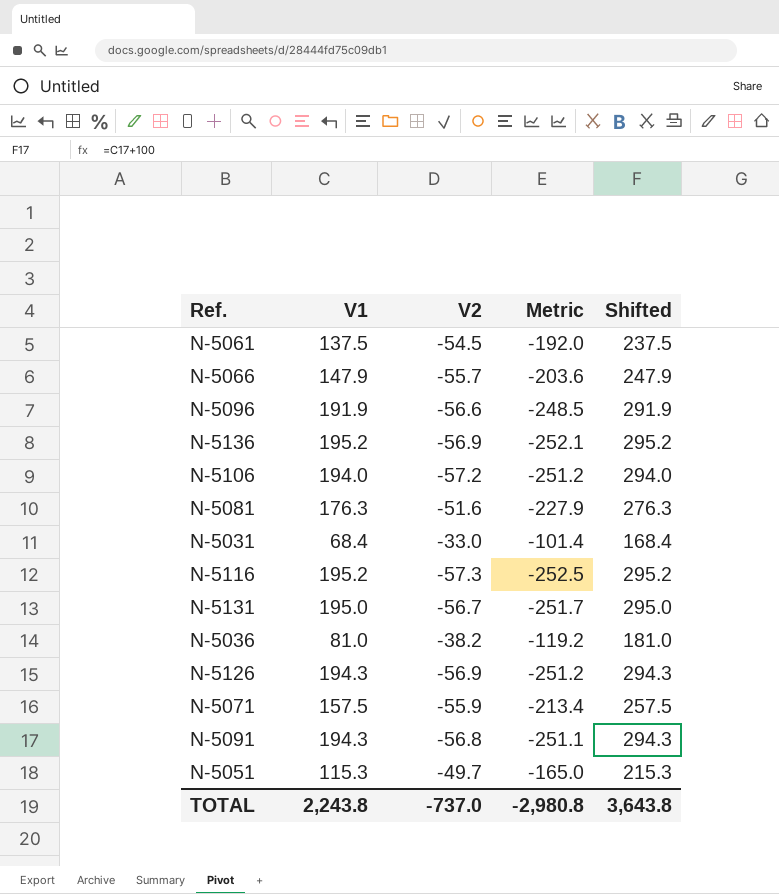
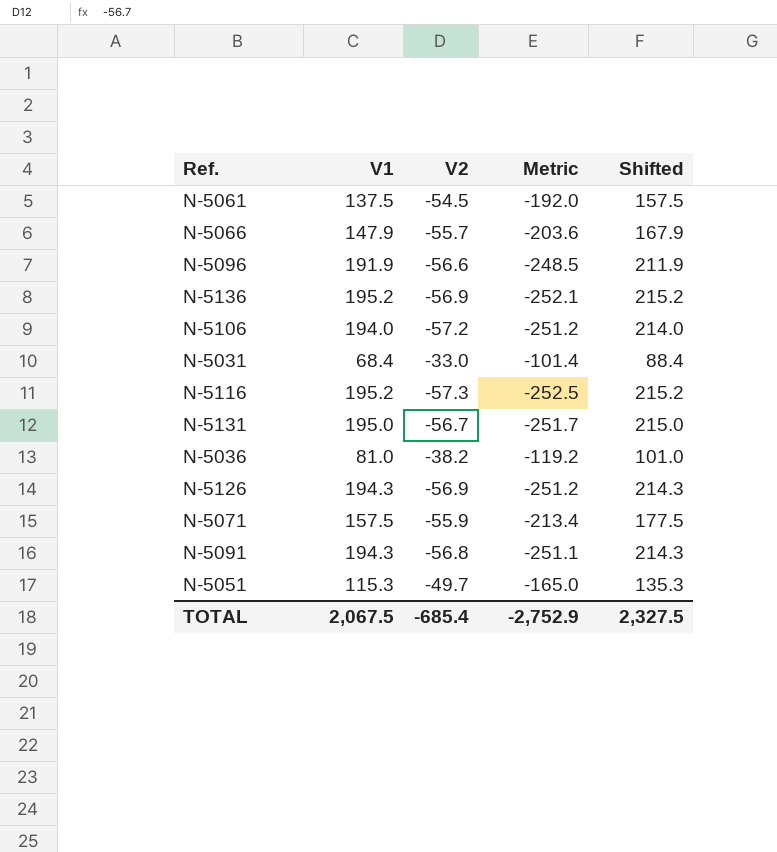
column Shifted | formula: [V1] + 100 -> [V1] + 20
row N-5081: 176.3 | -51.6 | -227.9 | 276.3 -> none
TOTAL | V1: 2,243.8 -> 2,067.5
TOTAL | V2: -737.0 -> -685.4
TOTAL | Metric: -2,980.8 -> -2,752.9
TOTAL | Shifted: 3,643.8 -> 2,327.5

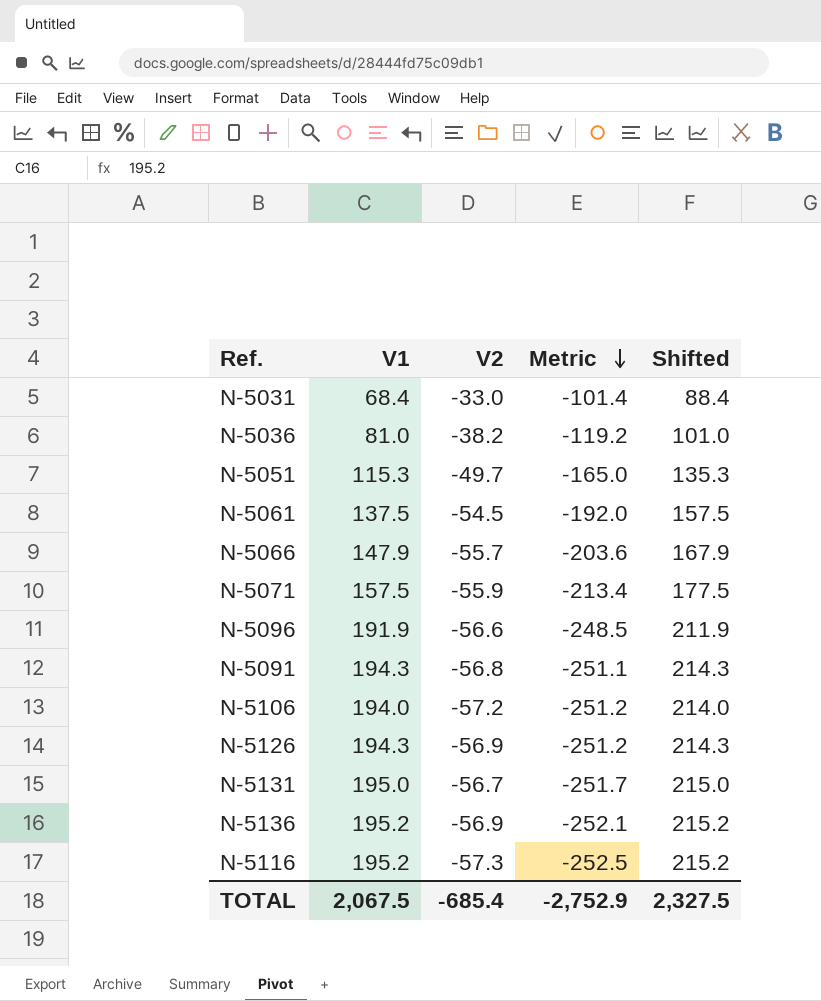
row order: none -> Metric descending

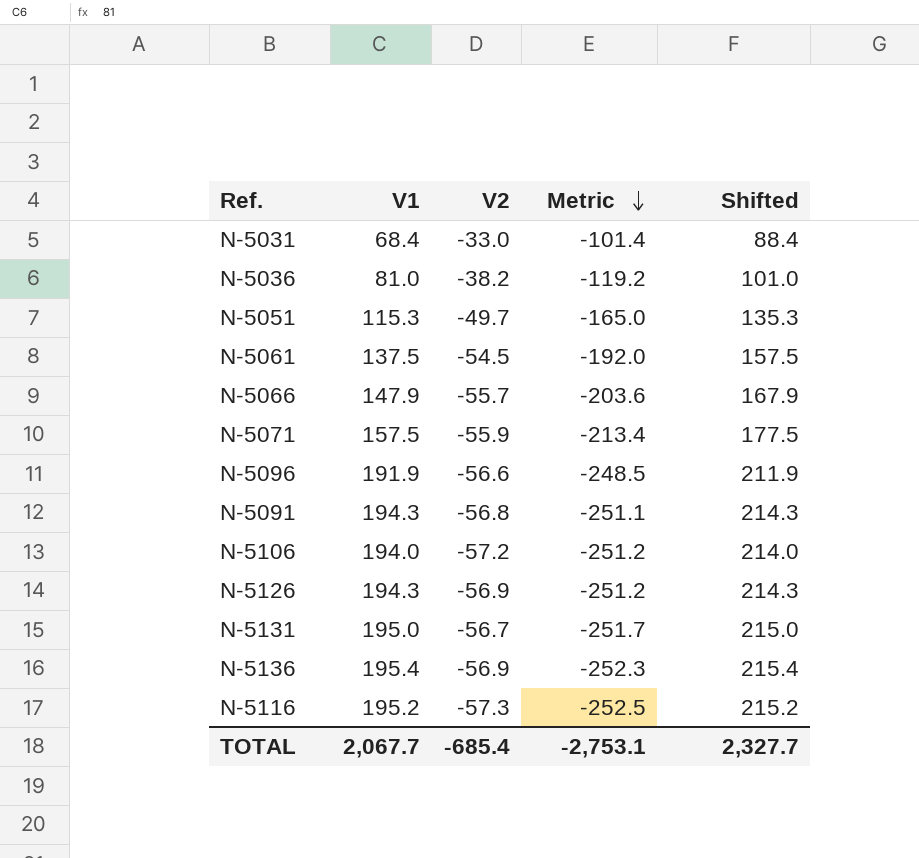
N-5136 | V1: 195.2 -> 195.4
N-5136 | Metric: -252.1 -> -252.3
N-5136 | Shifted: 215.2 -> 215.4
TOTAL | V1: 2,067.5 -> 2,067.7
TOTAL | Metric: -2,752.9 -> -2,753.1
TOTAL | Shifted: 2,327.5 -> 2,327.7

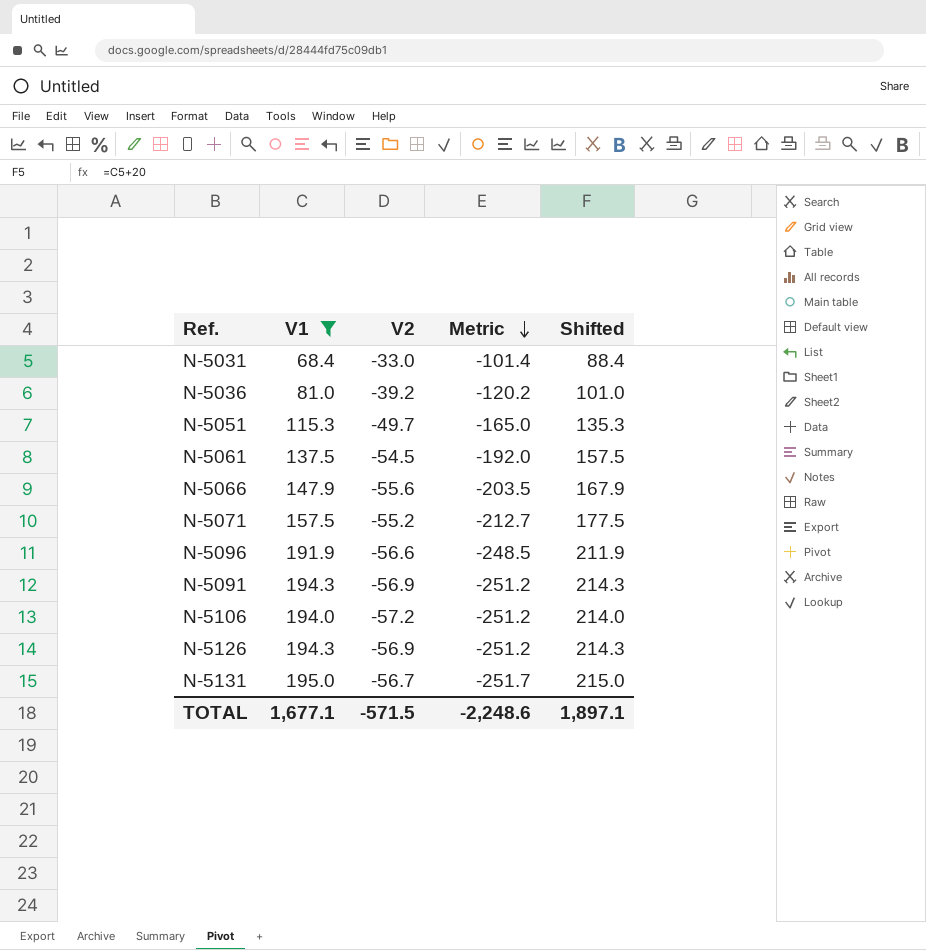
filter: none -> V1 <= 195.0
N-5036 | V2: -38.2 -> -39.2
N-5036 | Metric: -119.2 -> -120.2
N-5066 | V2: -55.7 -> -55.6
N-5066 | Metric: -203.6 -> -203.5
N-5071 | V2: -55.9 -> -55.2
N-5071 | Metric: -213.4 -> -212.7
N-5091 | V2: -56.8 -> -56.9
N-5091 | Metric: -251.1 -> -251.2
TOTAL | V1: 2,067.7 -> 1,677.1
TOTAL | V2: -685.4 -> -571.5
TOTAL | Metric: -2,753.1 -> -2,248.6
TOTAL | Shifted: 2,327.7 -> 1,897.1

